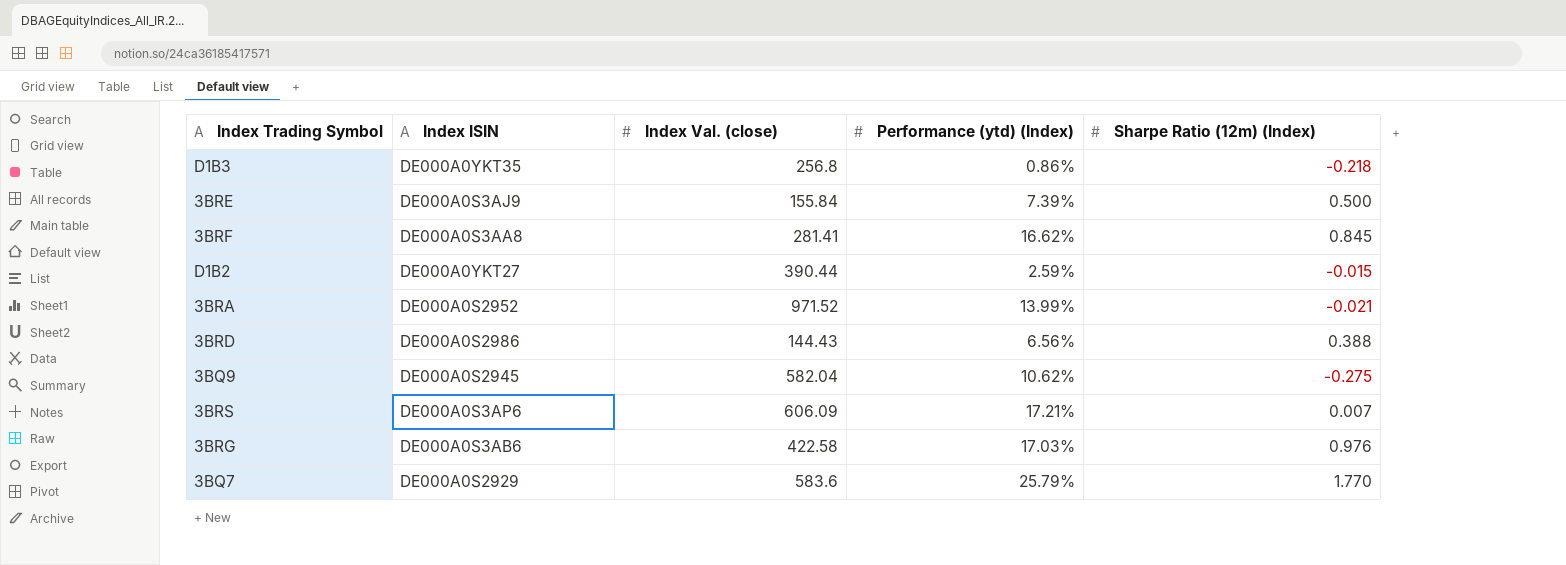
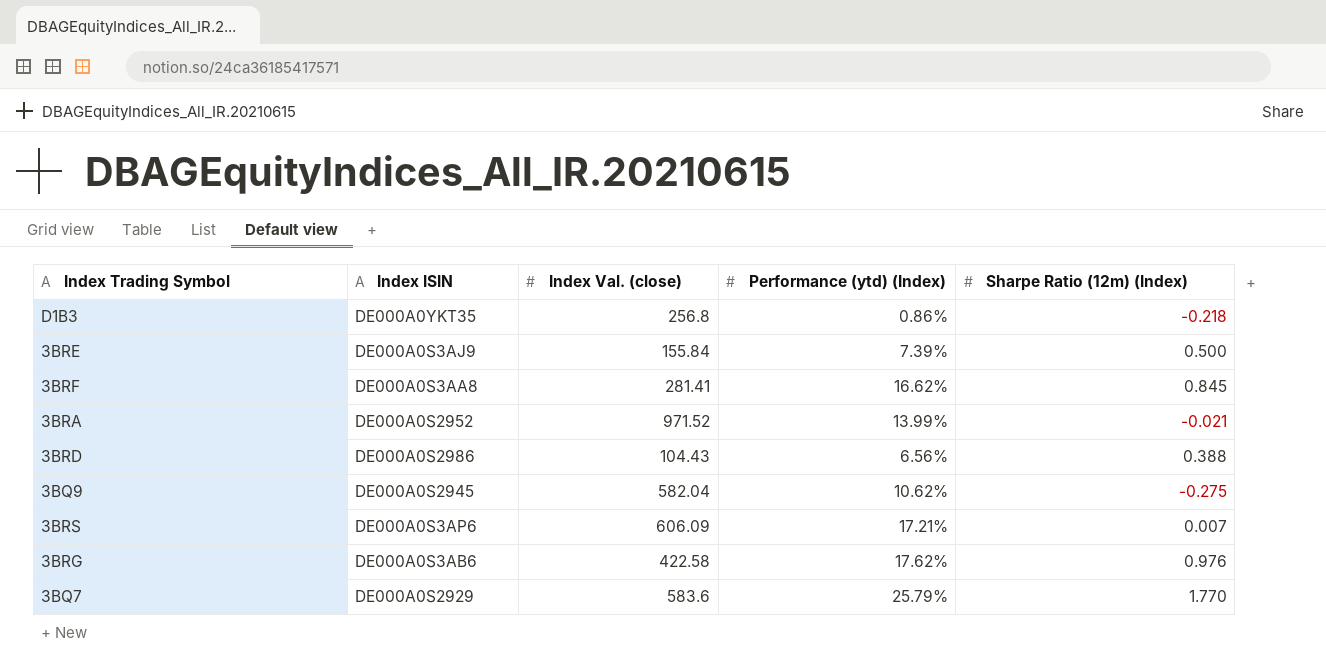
row D1B2: DE000A0YKT27 | 390.44 | 2.59% | -0.015 -> none
3BRD | Index Val. (close): 144.43 -> 104.43
3BRG | Performance (ytd) (Index): 17.03% -> 17.62%

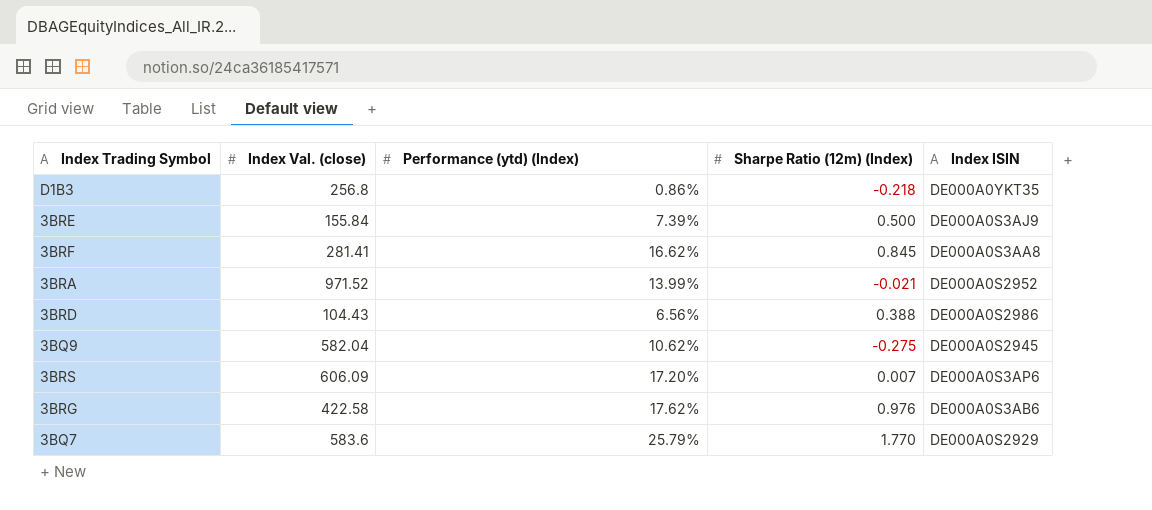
column Index ISIN | position: 2 -> 5
3BRS | Performance (ytd) (Index): 17.21% -> 17.20%

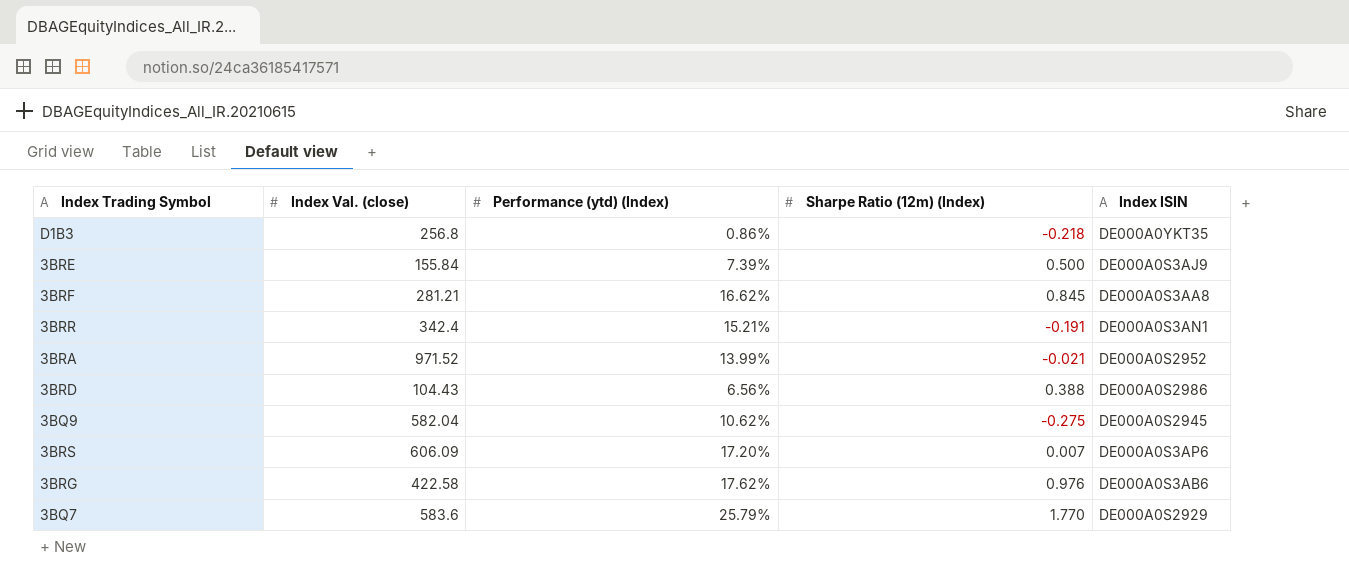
3BRF | Index Val. (close): 281.41 -> 281.21
row 3BRR: none -> 342.4 | 15.21% | -0.191 | DE000A0S3AN1

